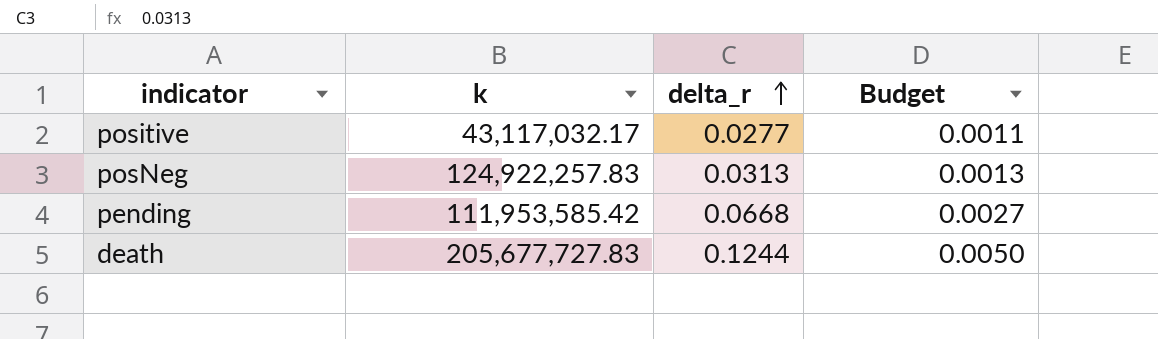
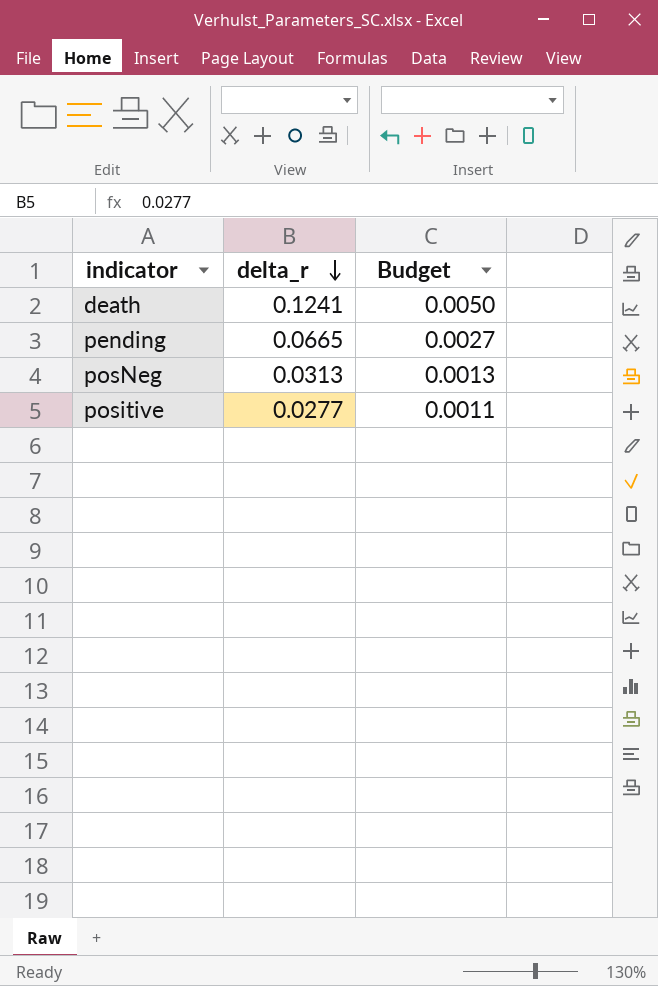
row order: delta_r ascending -> delta_r descending
column k | position: 2 -> none
death | delta_r: 0.1244 -> 0.1241
pending | delta_r: 0.0668 -> 0.0665

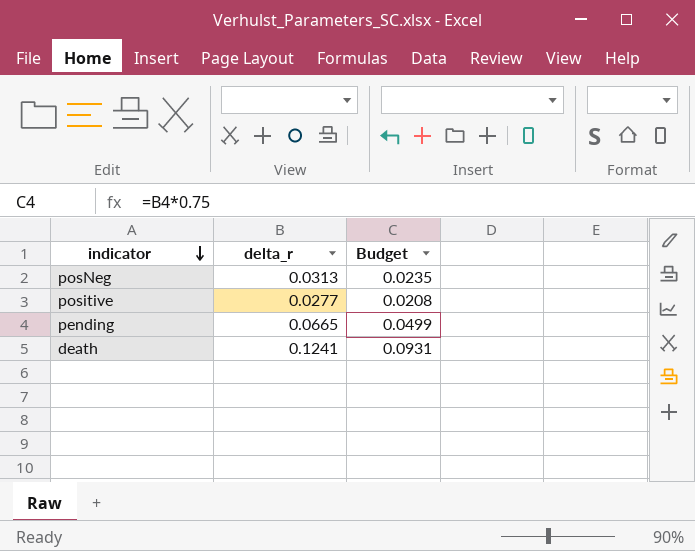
row order: delta_r descending -> indicator descending
column Budget | formula: [delta_r] * 0.04 -> [delta_r] * 0.75

